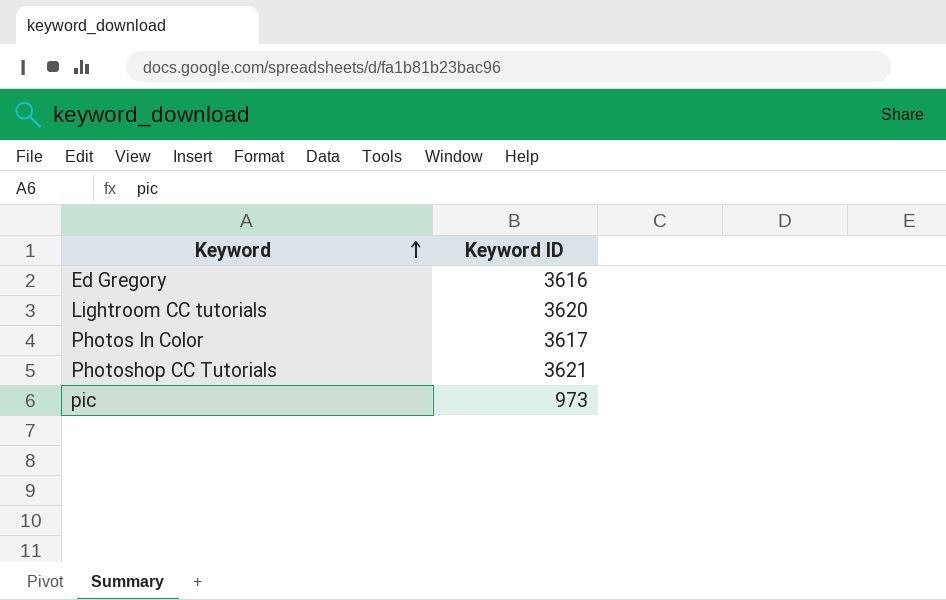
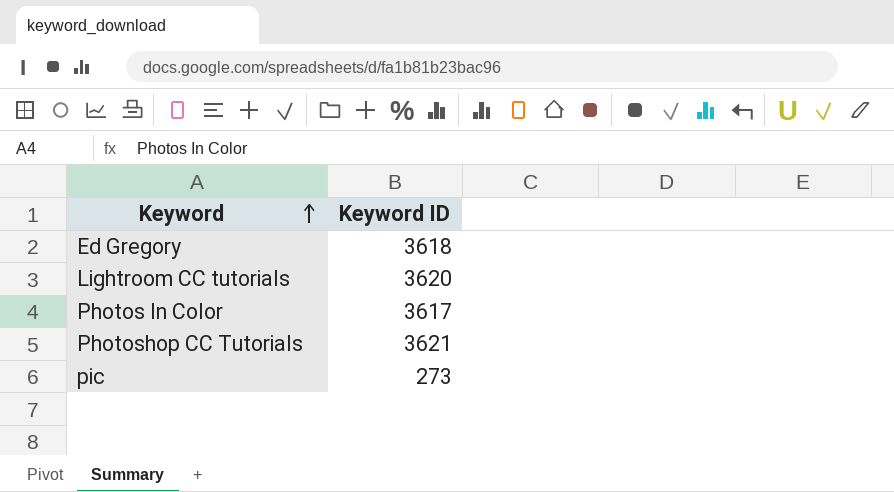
Ed Gregory | Keyword ID: 3616 -> 3618
pic | Keyword ID: 973 -> 273

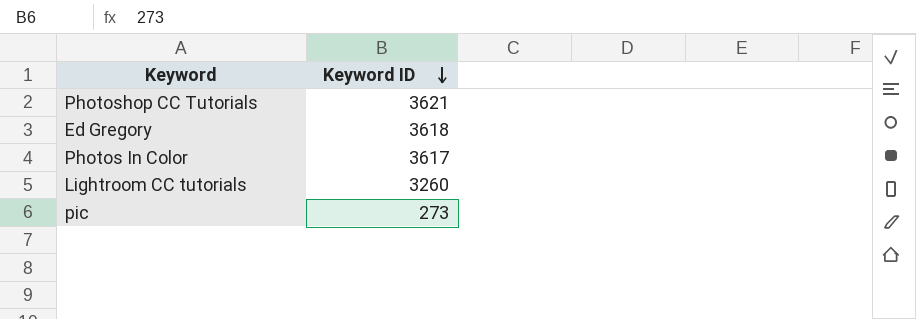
row order: Keyword ascending -> Keyword ID descending
Lightroom CC tutorials | Keyword ID: 3620 -> 3260

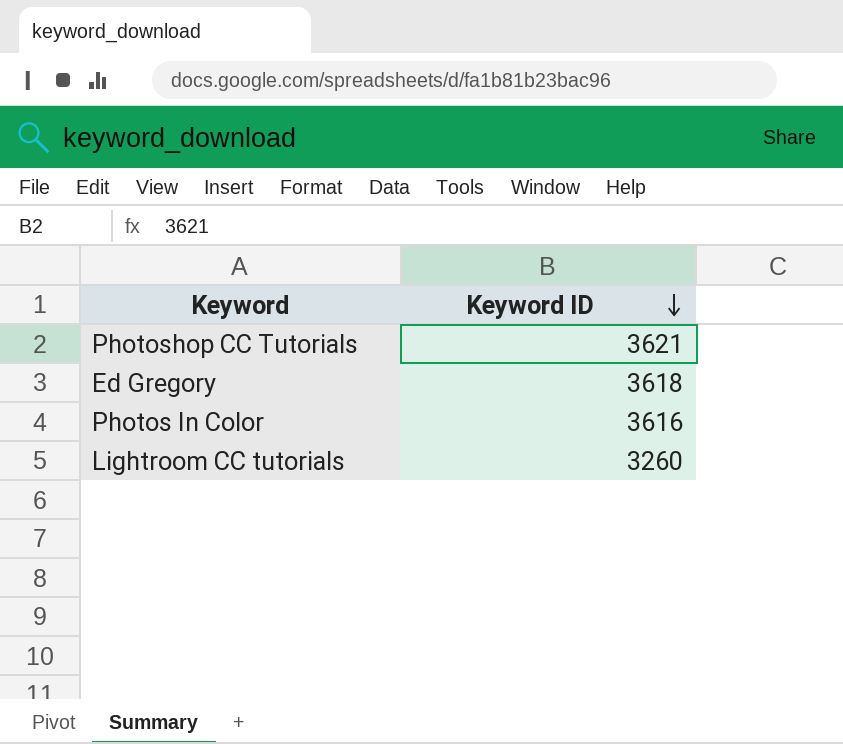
row pic: 273 -> none
Photos In Color | Keyword ID: 3617 -> 3616

